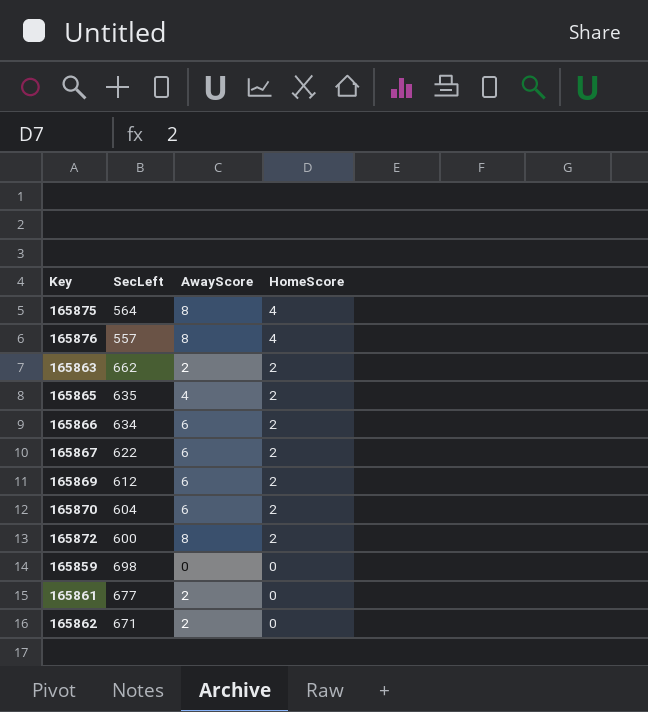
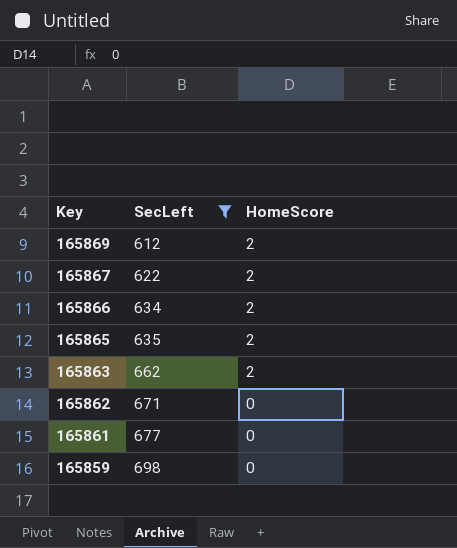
filter: none -> SecLeft >= 612
row order: HomeScore descending -> Key descending
column AwayScore | position: 3 -> none

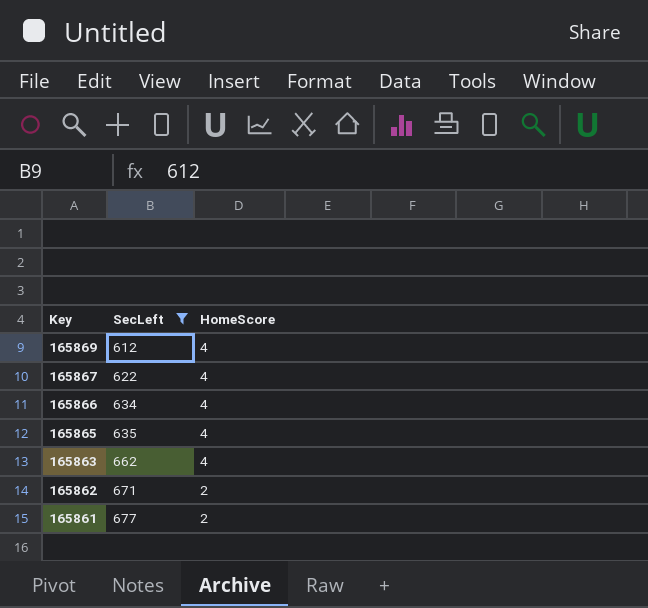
row 165859: 698 | 0 -> none
165869 | HomeScore: 2 -> 4
165867 | HomeScore: 2 -> 4
165866 | HomeScore: 2 -> 4
165865 | HomeScore: 2 -> 4
165863 | HomeScore: 2 -> 4
165862 | HomeScore: 0 -> 2
165861 | HomeScore: 0 -> 2

